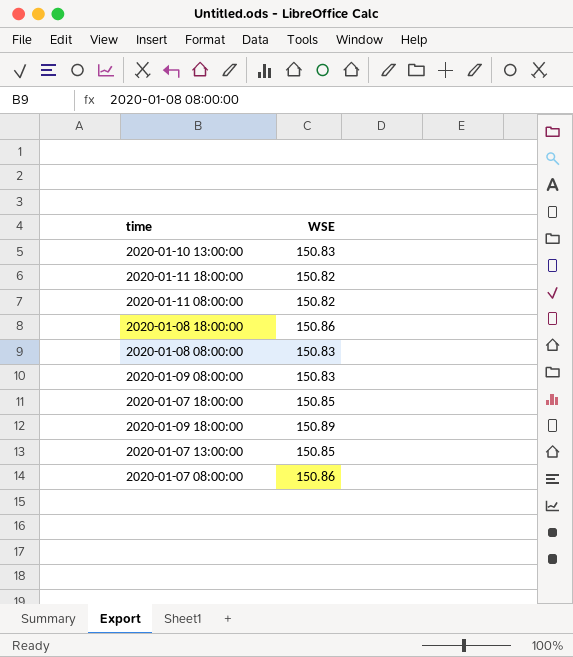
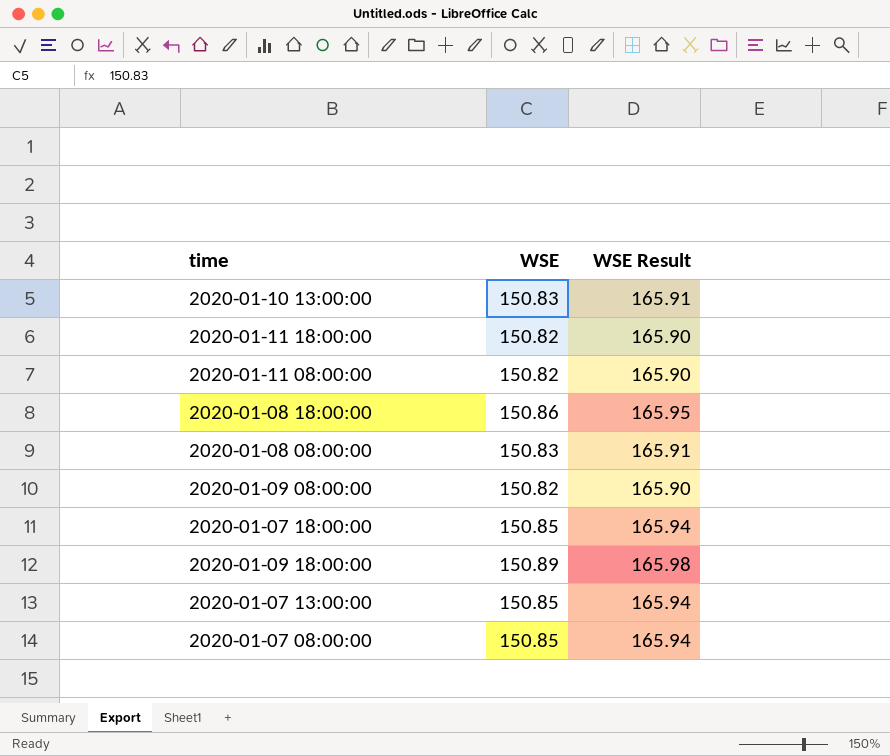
column WSE Result | formula: none -> [WSE] * 1.1
2020-01-09 08:00:00 | WSE: 150.83 -> 150.82
2020-01-07 08:00:00 | WSE: 150.86 -> 150.85

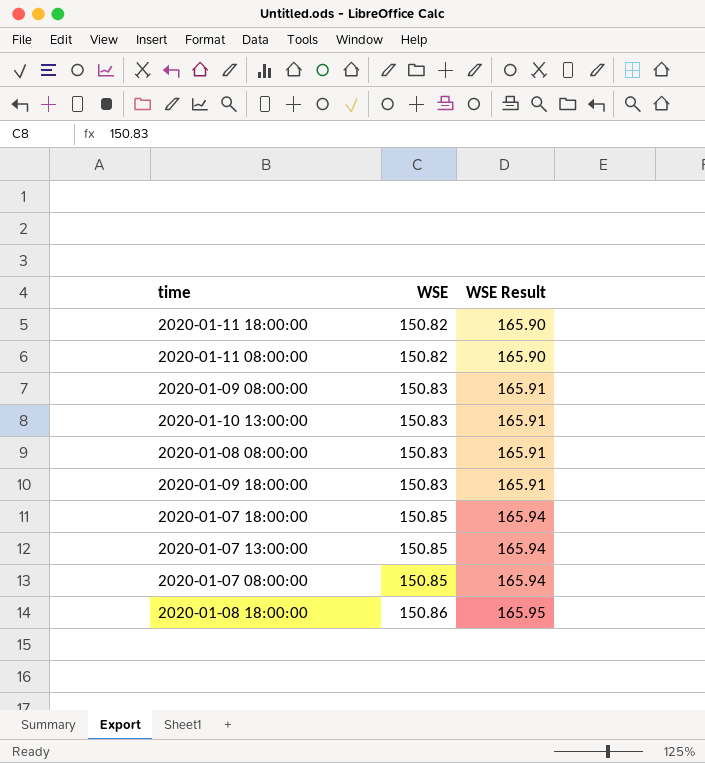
row order: none -> WSE ascending
2020-01-09 08:00:00 | WSE: 150.82 -> 150.83
2020-01-09 08:00:00 | WSE Result: 165.90 -> 165.91
2020-01-09 18:00:00 | WSE: 150.89 -> 150.83
2020-01-09 18:00:00 | WSE Result: 165.98 -> 165.91

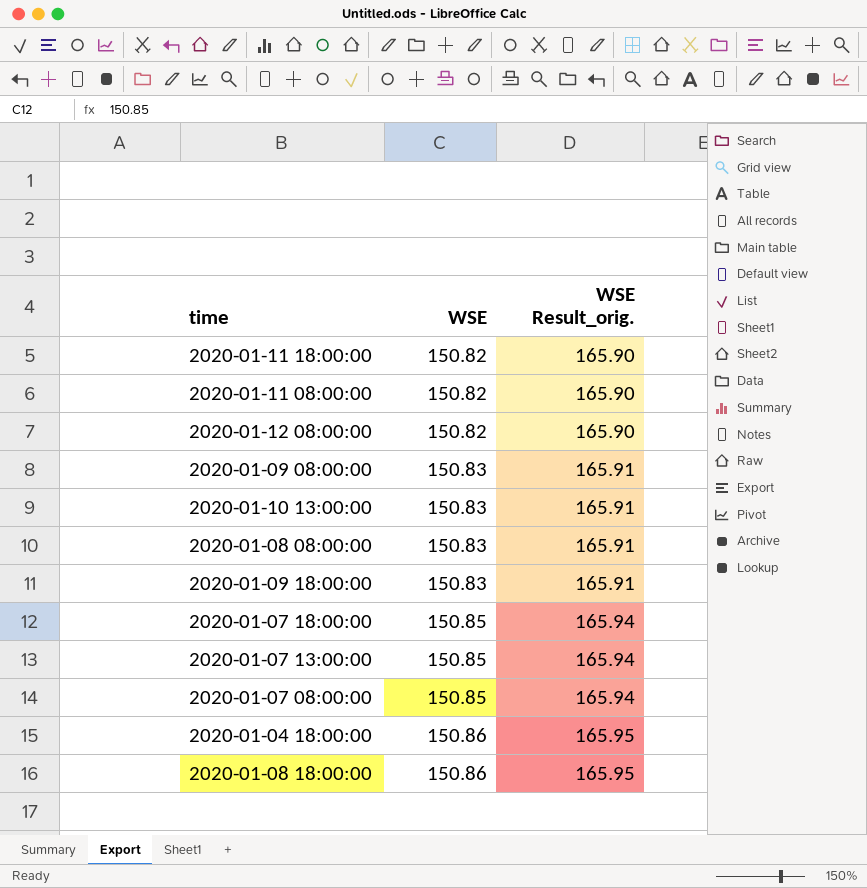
column name: WSE Result -> WSE Result_orig.
row 2020-01-12 08:00:00: none -> 150.82 | 165.90
row 2020-01-04 18:00:00: none -> 150.86 | 165.95

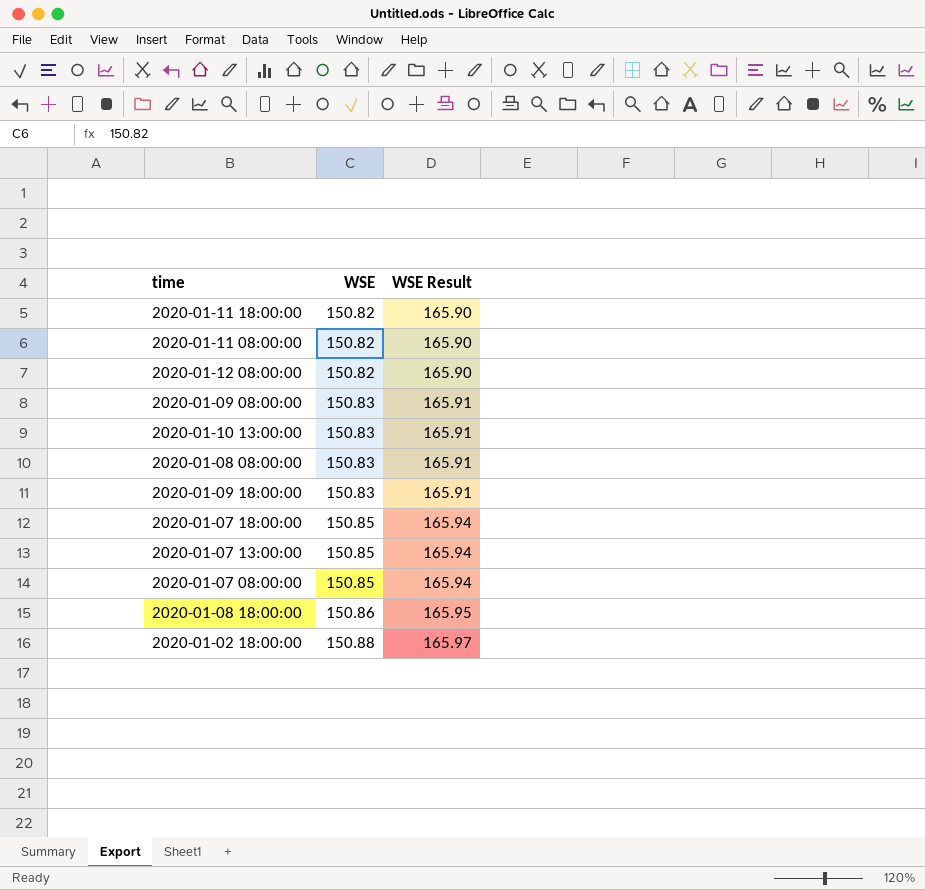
column name: WSE Result_orig. -> WSE Result
row 2020-01-04 18:00:00: 150.86 | 165.95 -> none
row 2020-01-02 18:00:00: none -> 150.88 | 165.97

